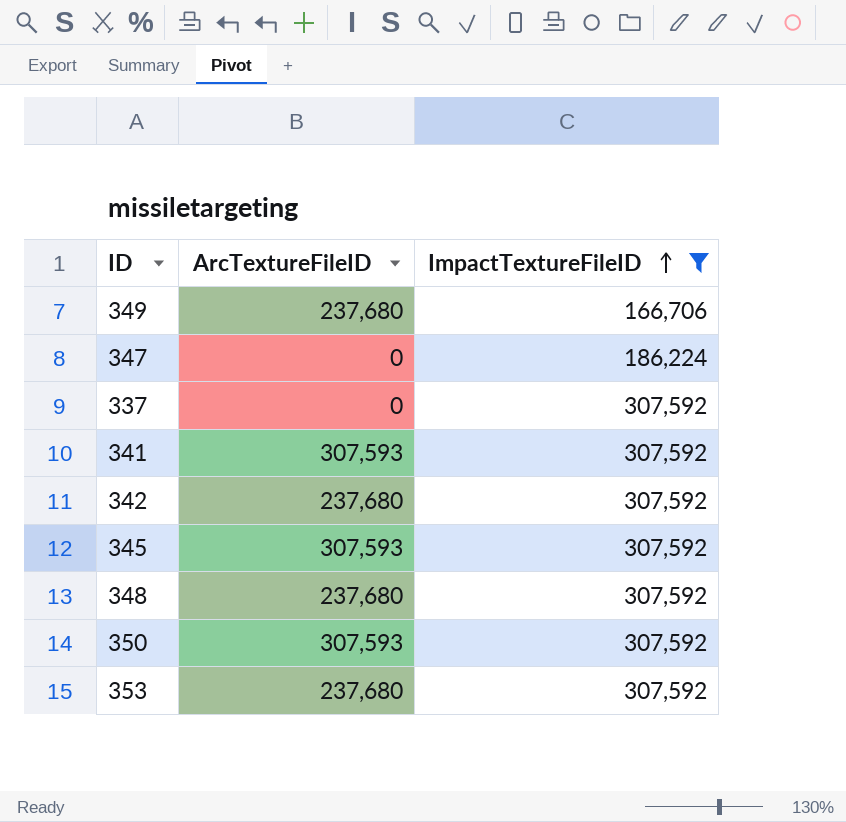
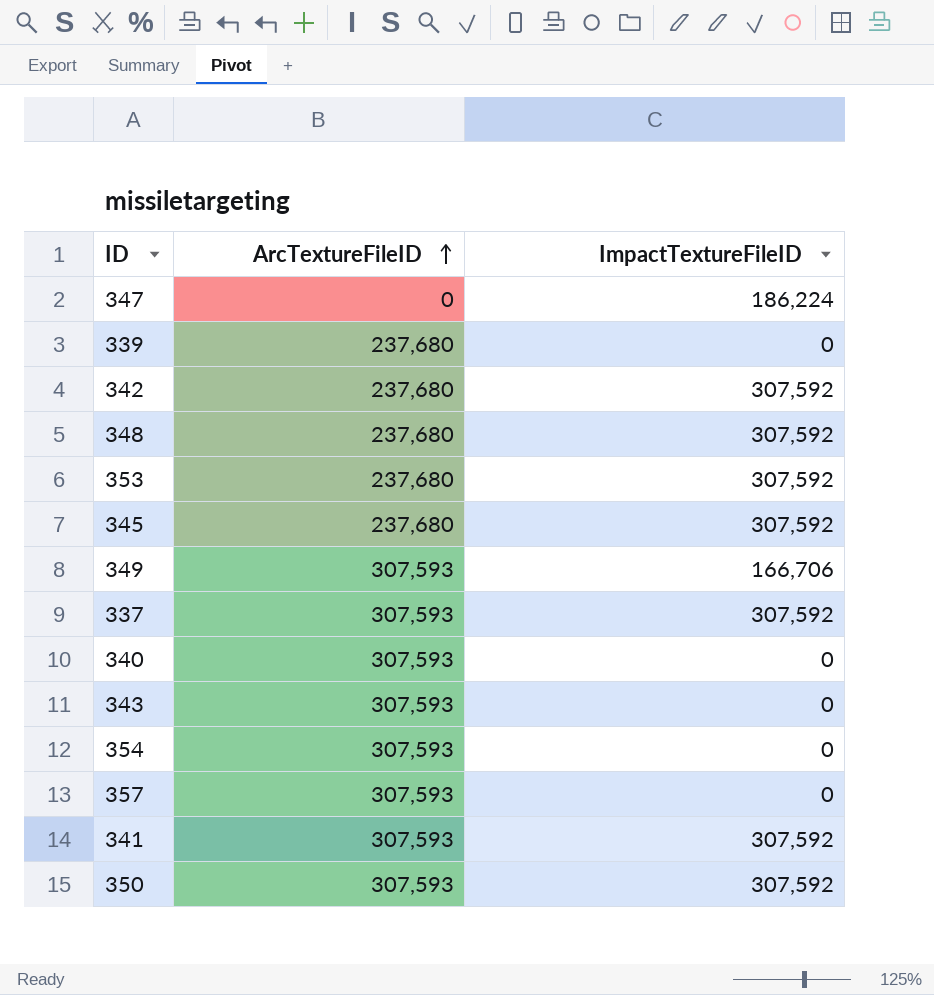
filter: ImpactTextureFileID != 0 -> none
row order: ImpactTextureFileID ascending -> ArcTextureFileID ascending
345 | ArcTextureFileID: 307,593 -> 237,680
349 | ArcTextureFileID: 237,680 -> 307,593
337 | ArcTextureFileID: 0 -> 307,593

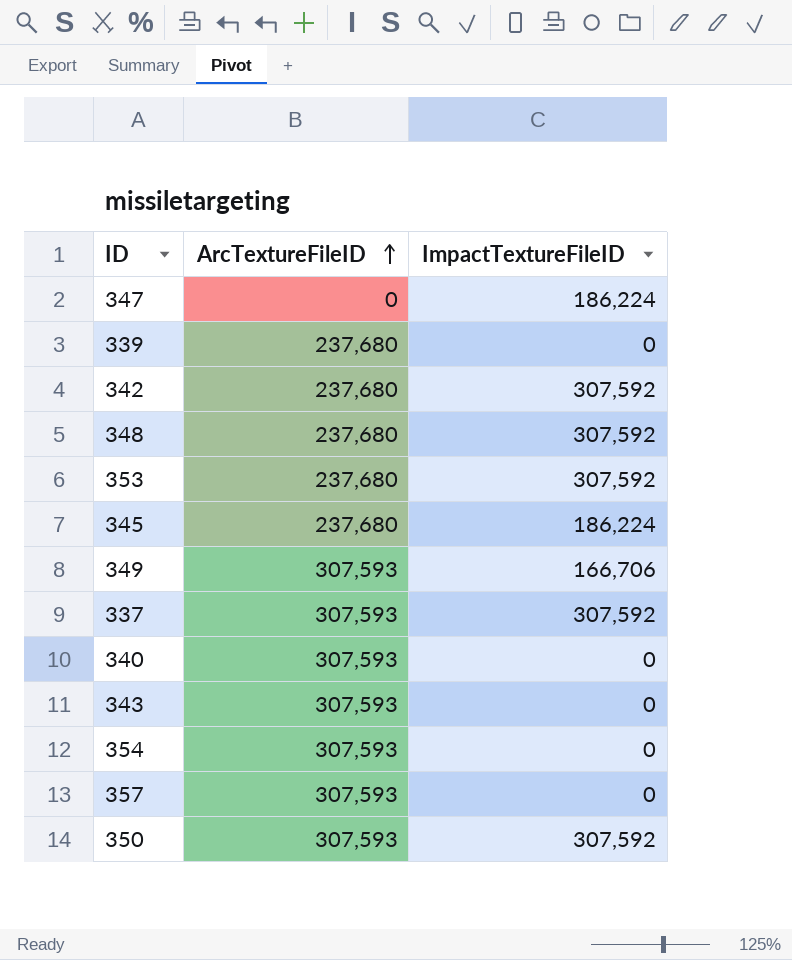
row 341: 307,593 | 307,592 -> none
345 | ImpactTextureFileID: 307,592 -> 186,224

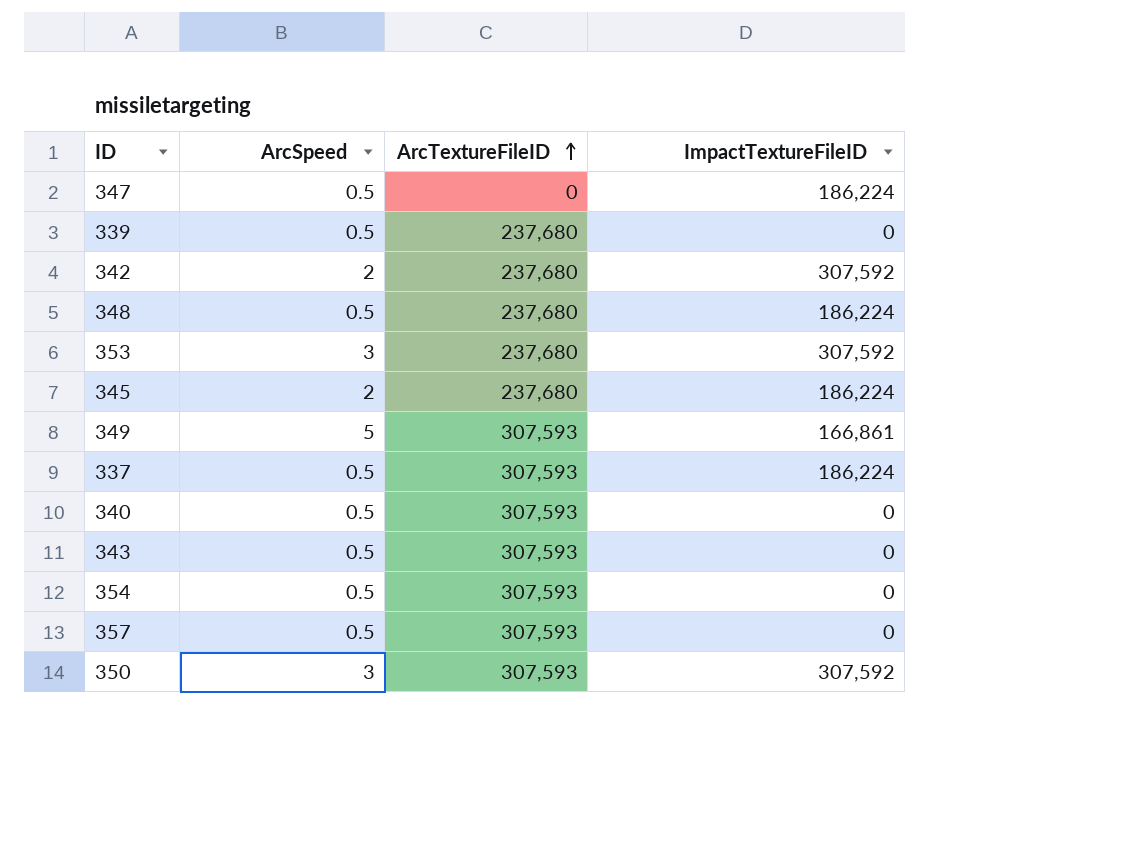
column ArcSpeed | position: none -> 2
348 | ImpactTextureFileID: 307,592 -> 186,224
349 | ImpactTextureFileID: 166,706 -> 166,861
337 | ImpactTextureFileID: 307,592 -> 186,224

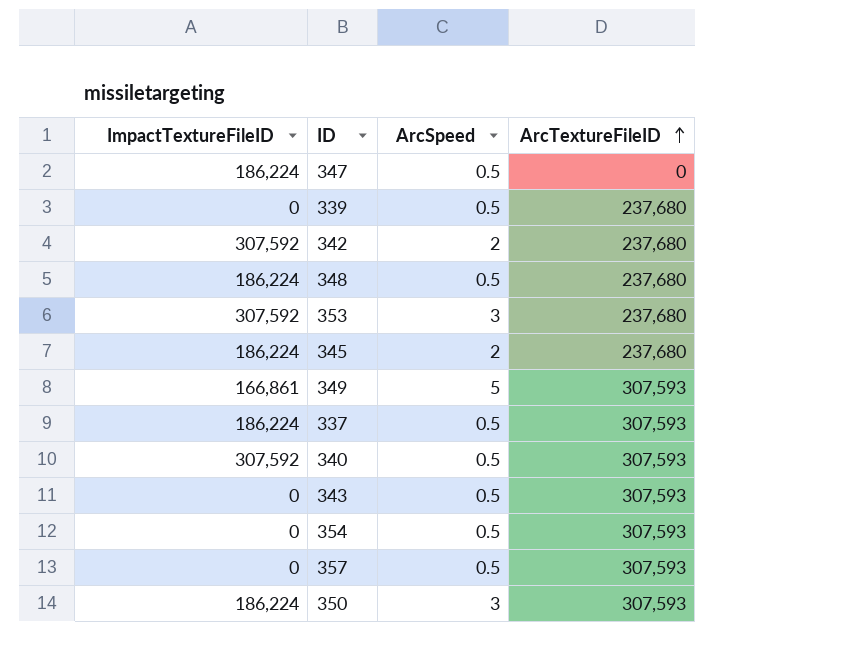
column ImpactTextureFileID | position: 4 -> 1
340 | ImpactTextureFileID: 0 -> 307,592
350 | ImpactTextureFileID: 307,592 -> 186,224

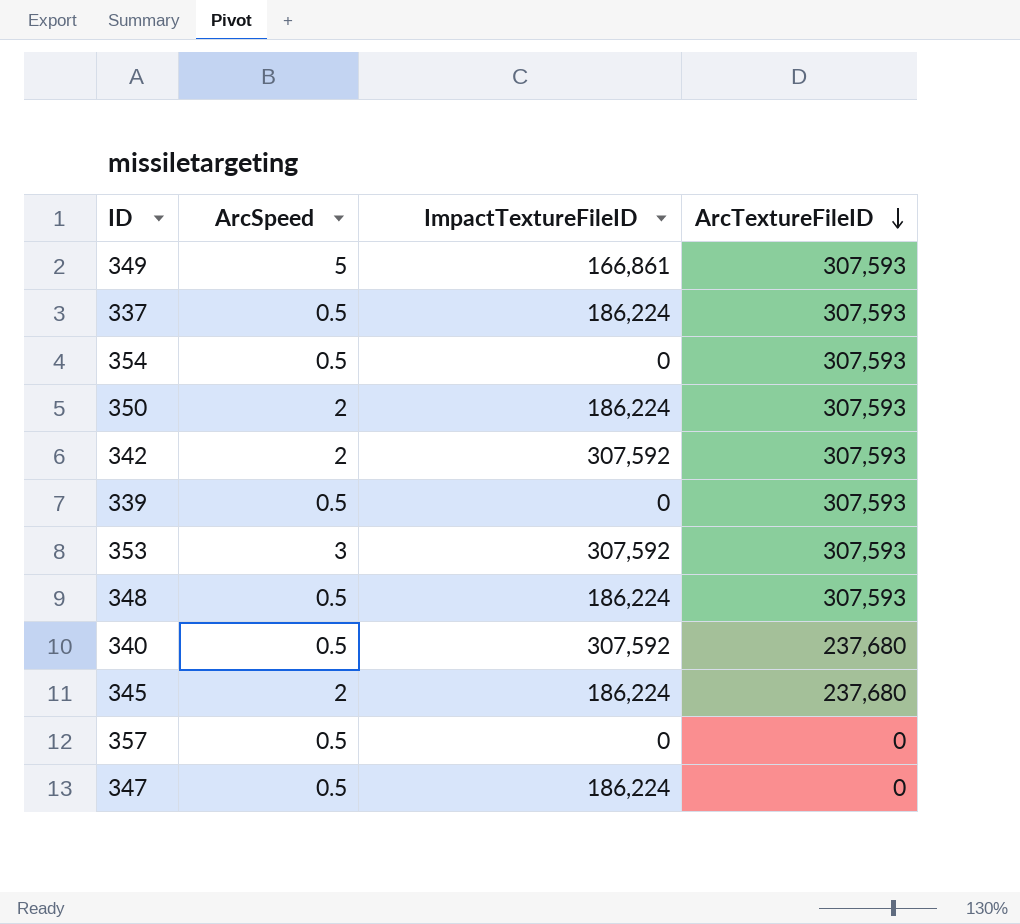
row order: ArcTextureFileID ascending -> ArcTextureFileID descending
column ImpactTextureFileID | position: 1 -> 3
row 343: 0 | 0.5 | 307,593 -> none
350 | ArcSpeed: 3 -> 2
342 | ArcTextureFileID: 237,680 -> 307,593
339 | ArcTextureFileID: 237,680 -> 307,593
353 | ArcTextureFileID: 237,680 -> 307,593
348 | ArcTextureFileID: 237,680 -> 307,593
340 | ArcTextureFileID: 307,593 -> 237,680
357 | ArcTextureFileID: 307,593 -> 0

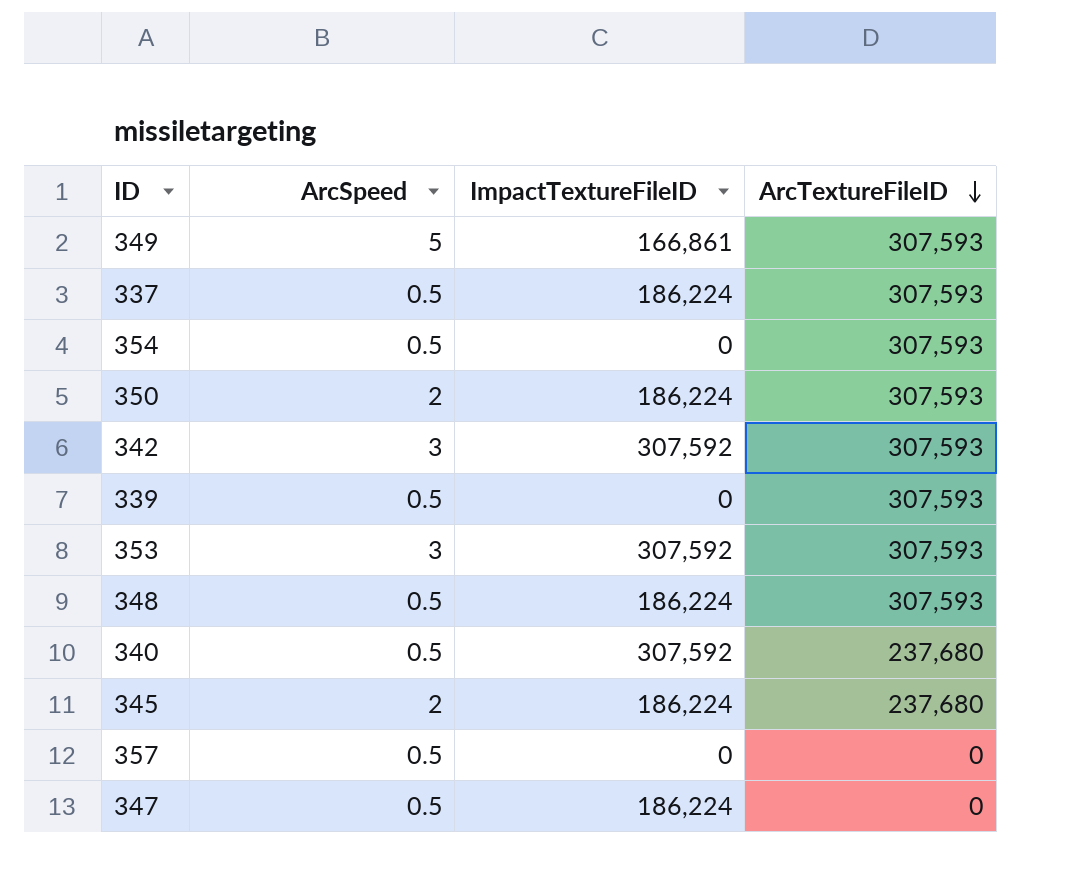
342 | ArcSpeed: 2 -> 3

